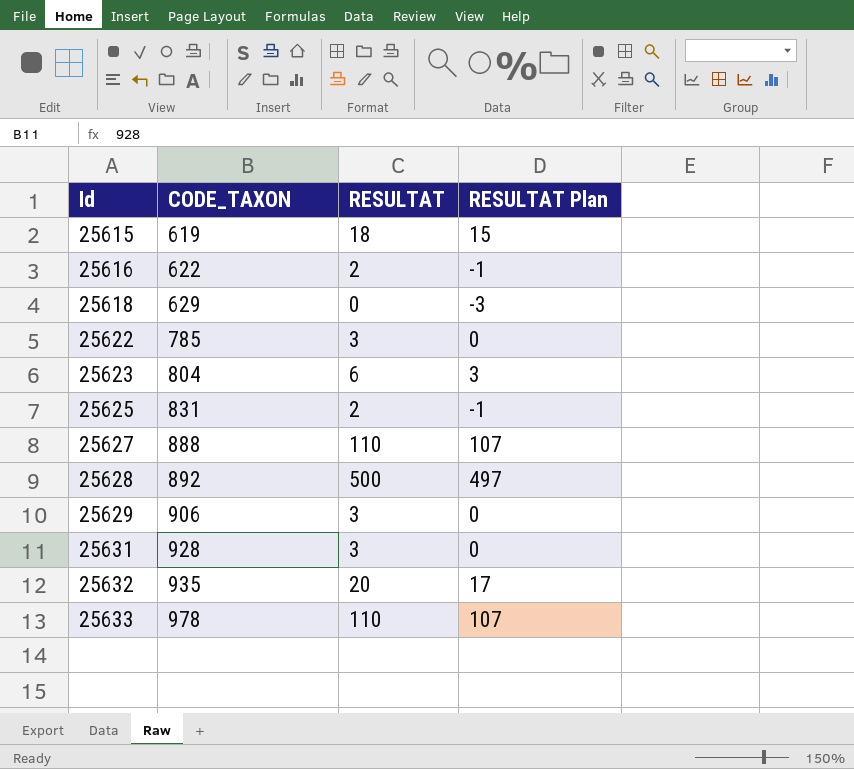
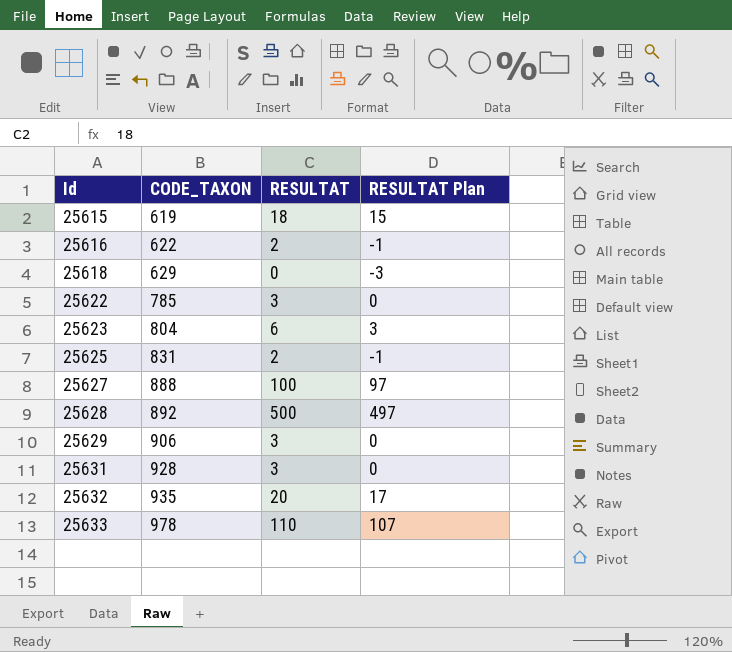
25627 | RESULTAT: 110 -> 100
25627 | RESULTAT Plan: 107 -> 97

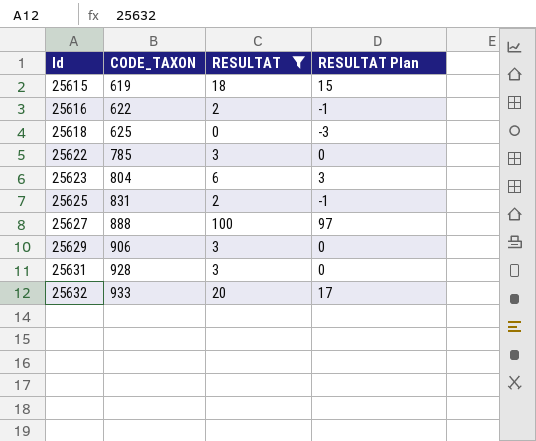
filter: none -> RESULTAT <= 100
25618 | CODE_TAXON: 629 -> 625
25632 | CODE_TAXON: 935 -> 933

